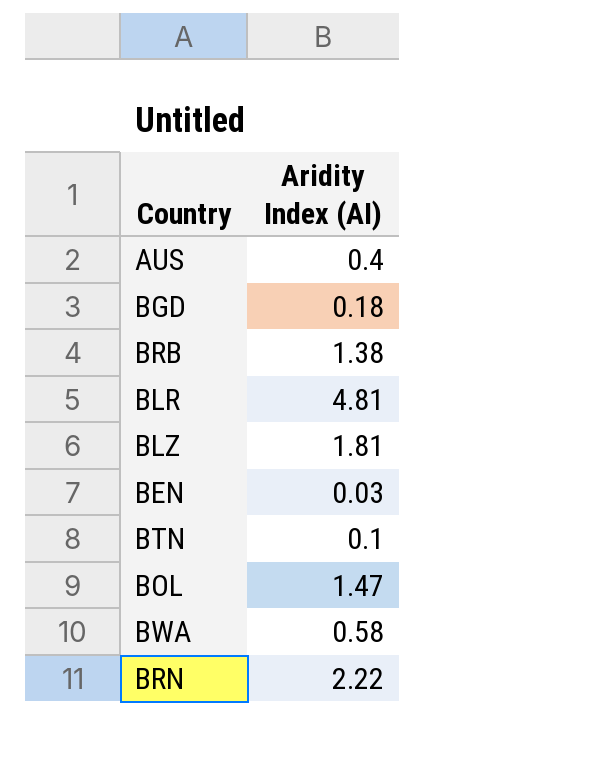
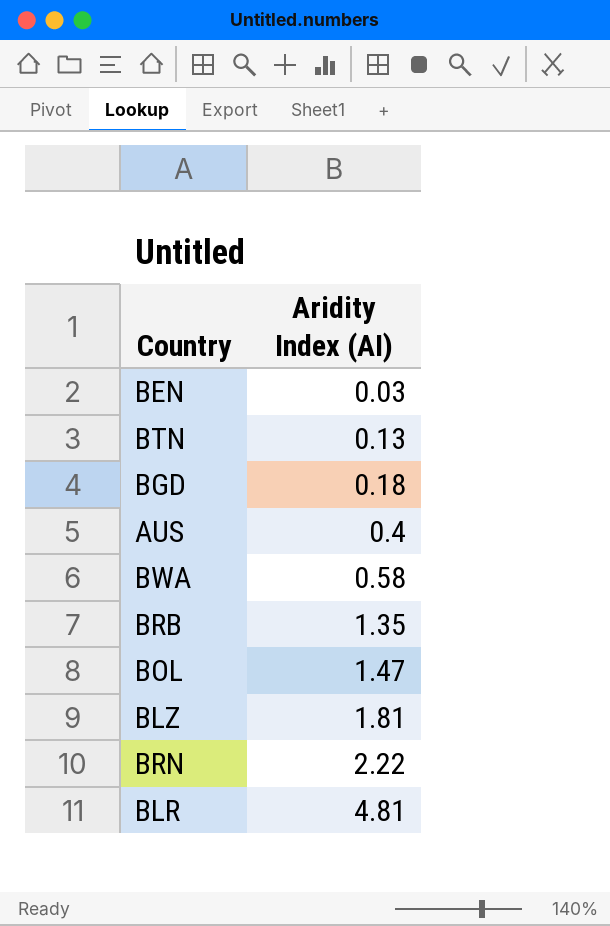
row order: none -> Aridity Index (AI) ascending
BTN | Aridity Index (AI): 0.1 -> 0.13
BRB | Aridity Index (AI): 1.38 -> 1.35

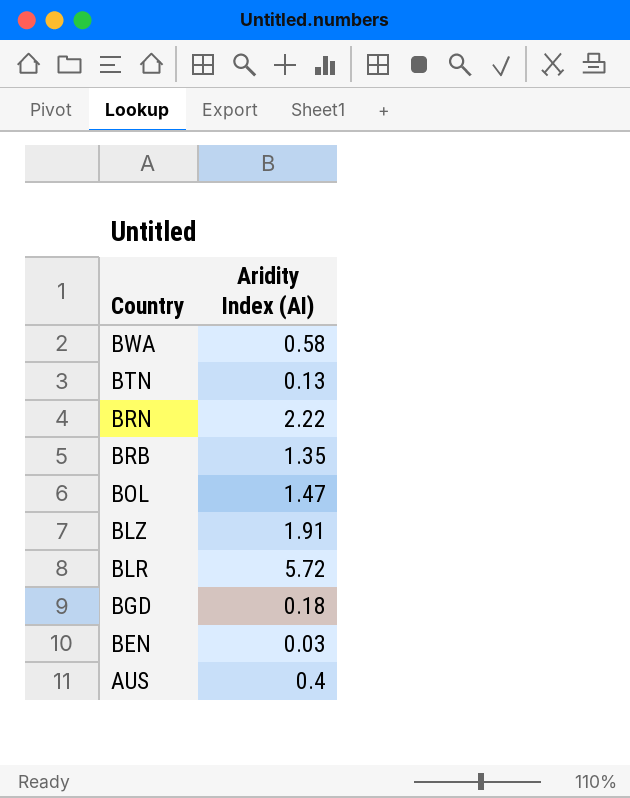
row order: Aridity Index (AI) ascending -> Country descending
BLZ | Aridity Index (AI): 1.81 -> 1.91
BLR | Aridity Index (AI): 4.81 -> 5.72

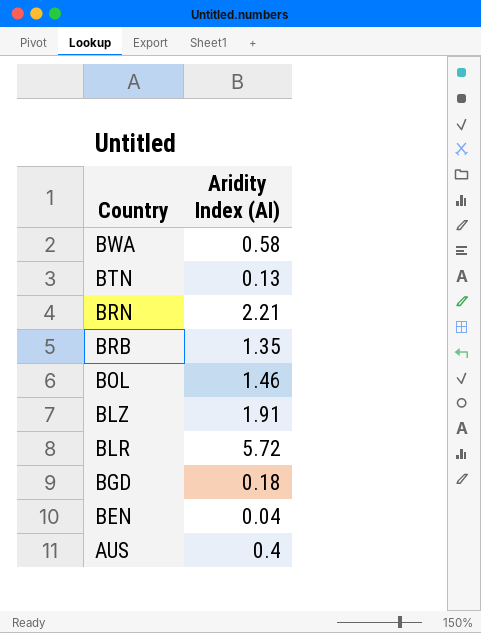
BRN | Aridity Index (AI): 2.22 -> 2.21
BOL | Aridity Index (AI): 1.47 -> 1.46
BEN | Aridity Index (AI): 0.03 -> 0.04

